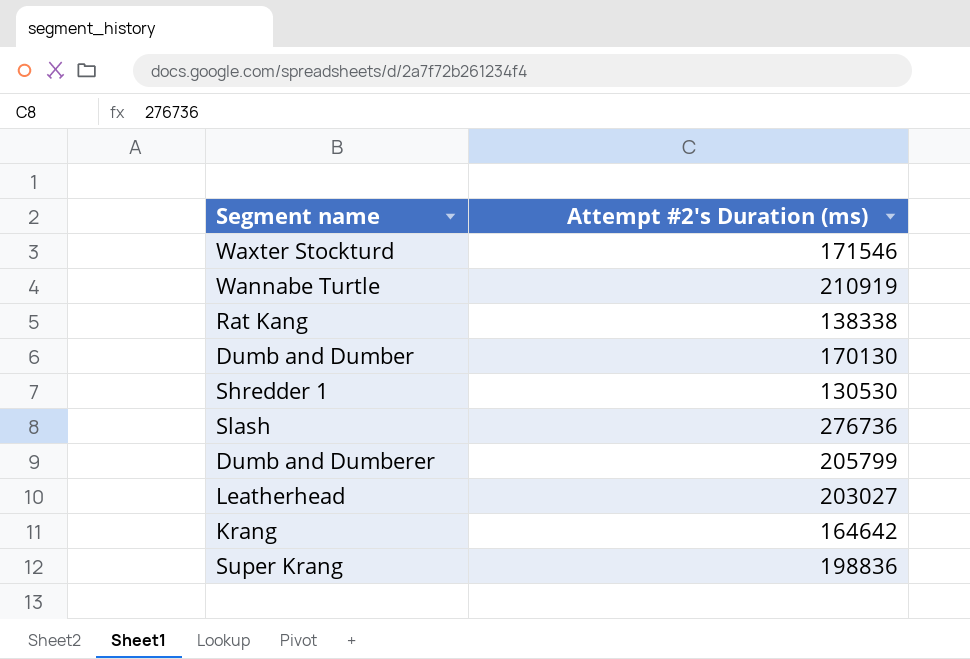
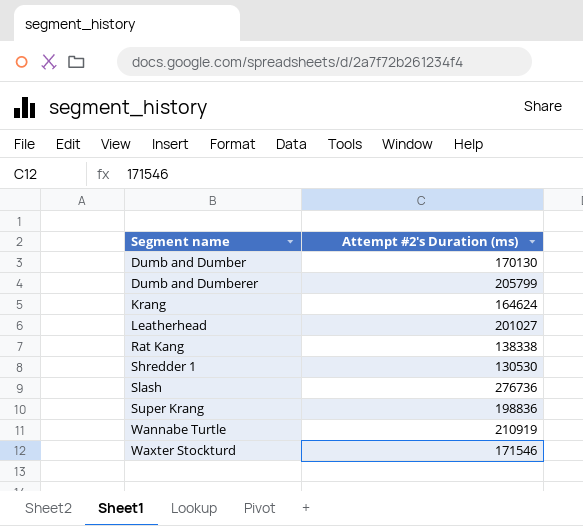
row order: none -> Segment name ascending
Krang | Attempt #2's Duration (ms): 164642 -> 164624
Leatherhead | Attempt #2's Duration (ms): 203027 -> 201027

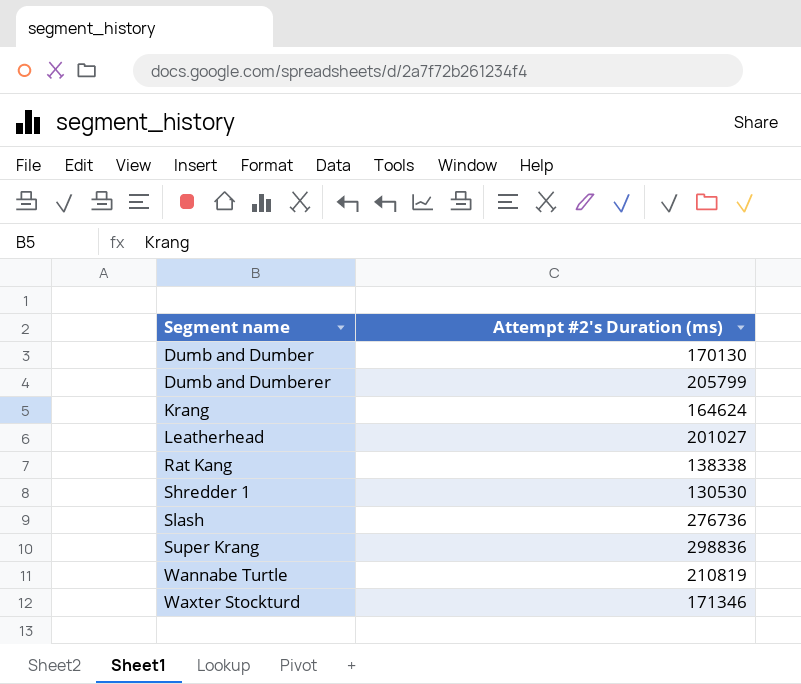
Super Krang | Attempt #2's Duration (ms): 198836 -> 298836
Wannabe Turtle | Attempt #2's Duration (ms): 210919 -> 210819
Waxter Stockturd | Attempt #2's Duration (ms): 171546 -> 171346

